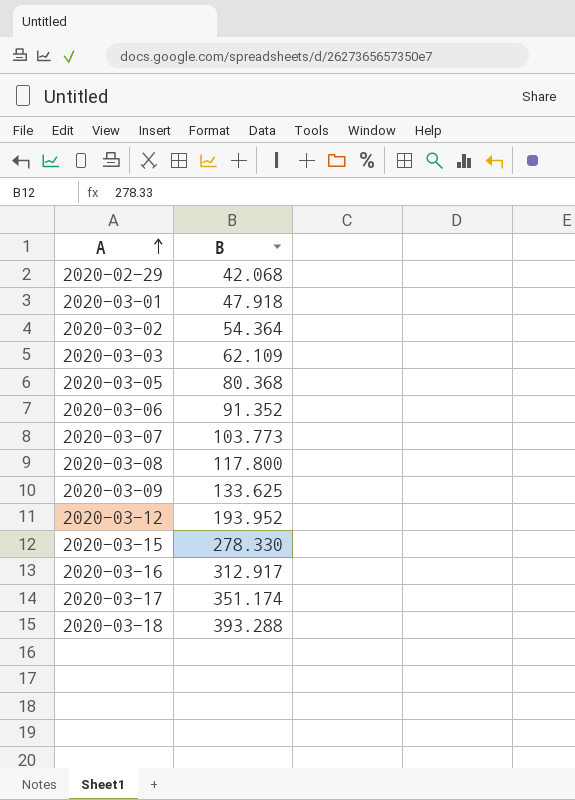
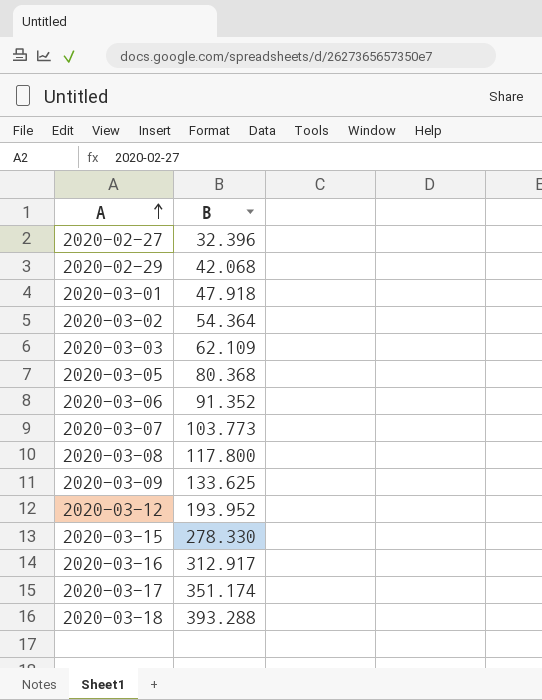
row 2020-02-27: none -> 32.396

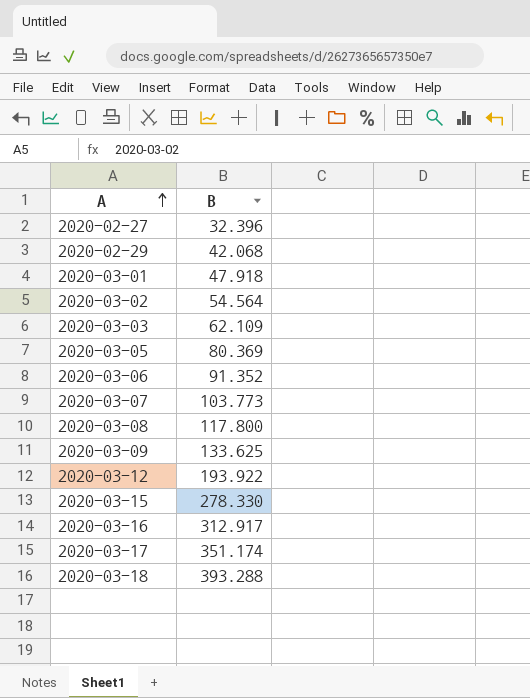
2020-03-02 | B: 54.364 -> 54.564
2020-03-05 | B: 80.368 -> 80.369
2020-03-12 | B: 193.952 -> 193.922

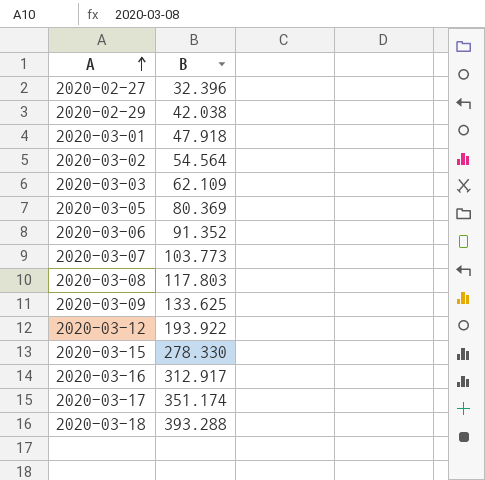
2020-02-29 | B: 42.068 -> 42.038
2020-03-08 | B: 117.800 -> 117.803

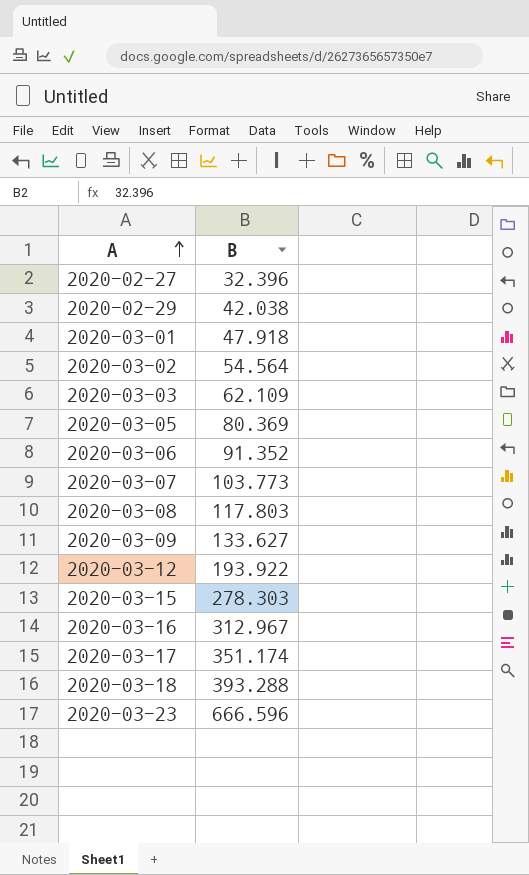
2020-03-09 | B: 133.625 -> 133.627
2020-03-15 | B: 278.330 -> 278.303
2020-03-16 | B: 312.917 -> 312.967
row 2020-03-23: none -> 666.596

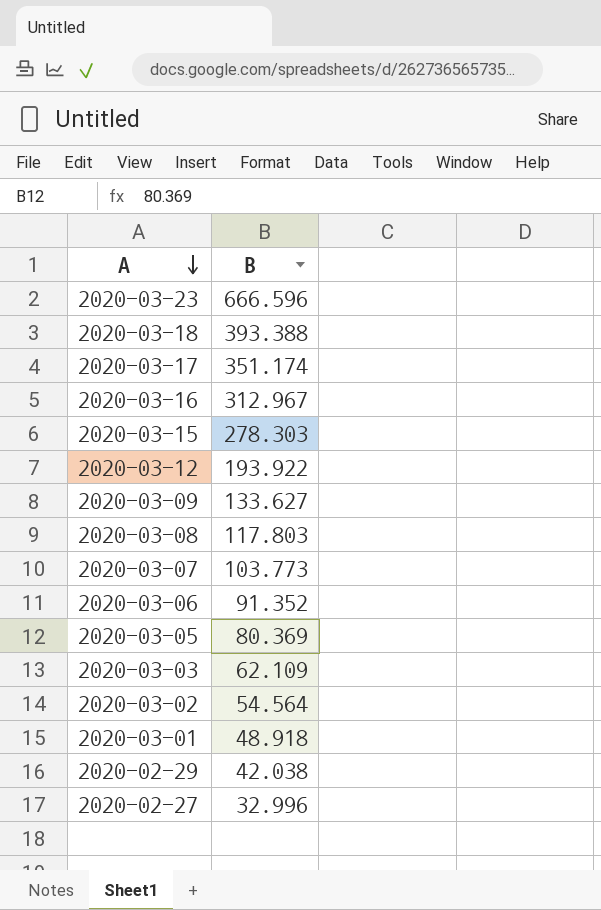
row order: A ascending -> A descending
2020-03-18 | B: 393.288 -> 393.388
2020-03-01 | B: 47.918 -> 48.918
2020-02-27 | B: 32.396 -> 32.996

